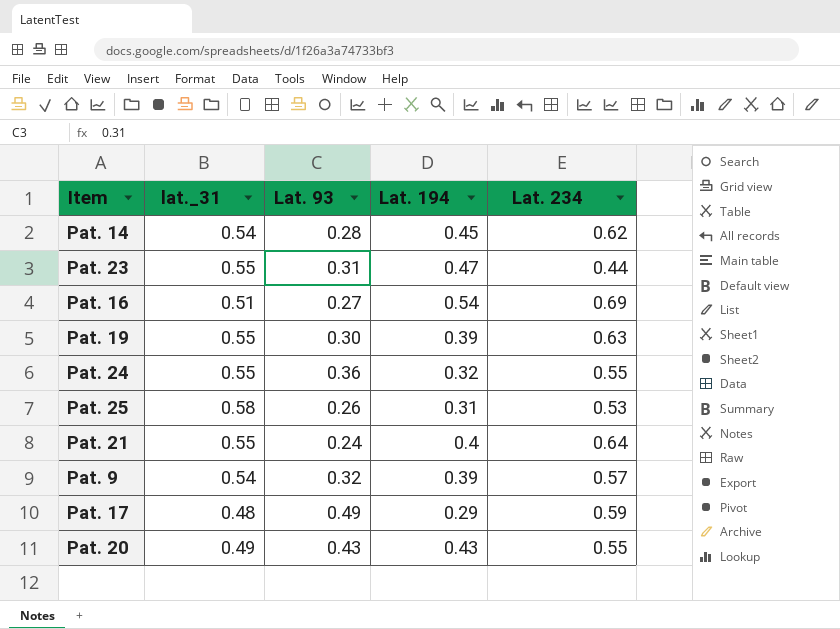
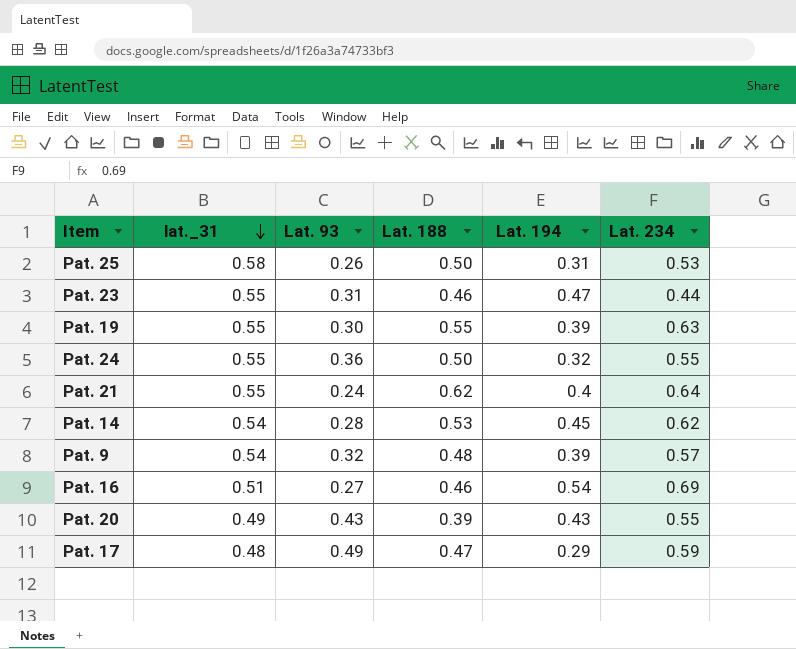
row order: none -> lat._31 descending
column Lat. 188 | position: none -> 4

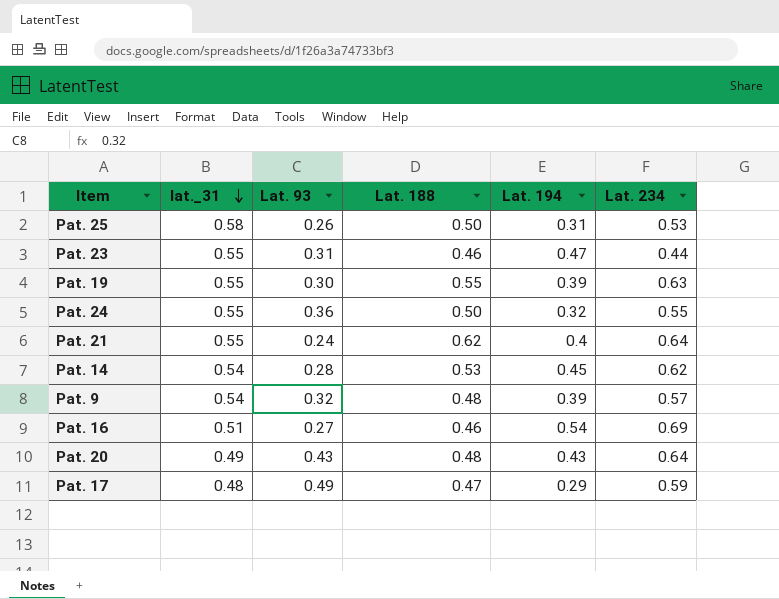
Pat. 20 | Lat. 188: 0.39 -> 0.48
Pat. 20 | Lat. 234: 0.55 -> 0.64

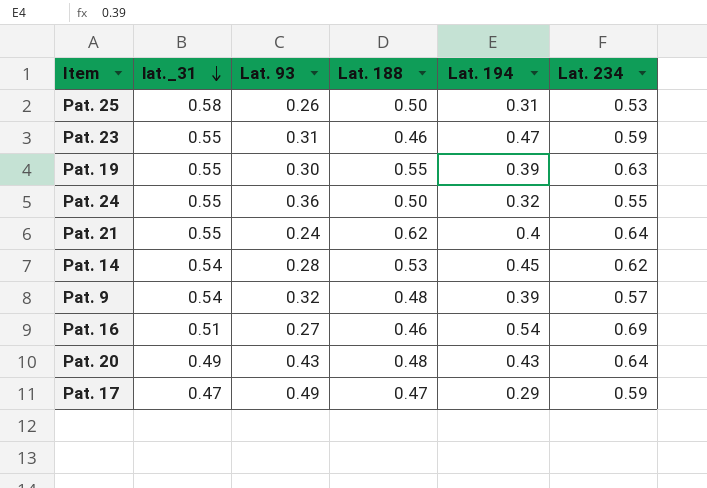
Pat. 23 | Lat. 234: 0.44 -> 0.59
Pat. 17 | lat._31: 0.48 -> 0.47

